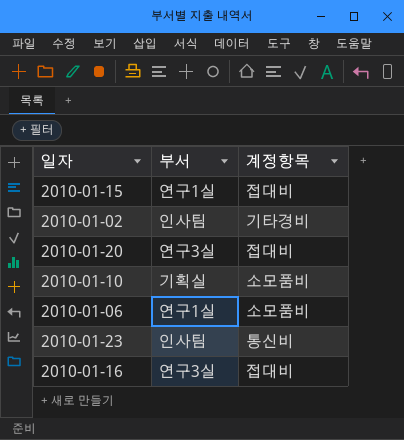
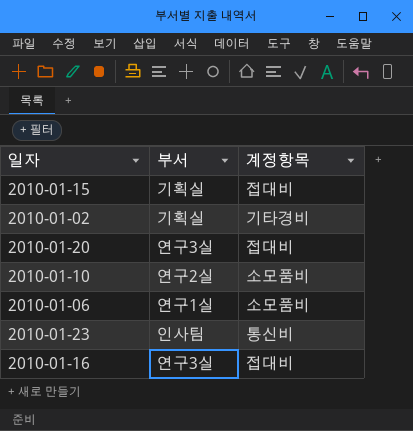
2010-01-15 | 부서: 연구1실 -> 기획실
2010-01-02 | 부서: 인사팀 -> 기획실
2010-01-10 | 부서: 기획실 -> 연구2실

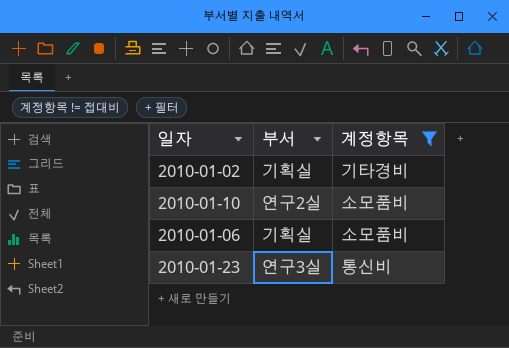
filter: none -> 계정항목 != 접대비
2010-01-06 | 부서: 연구1실 -> 기획실
2010-01-23 | 부서: 인사팀 -> 연구3실

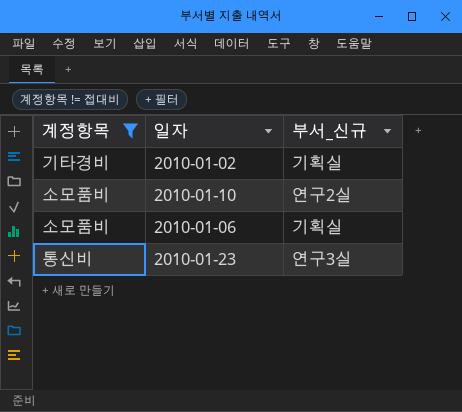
column 계정항목 | position: 3 -> 1
column name: 부서 -> 부서_신규

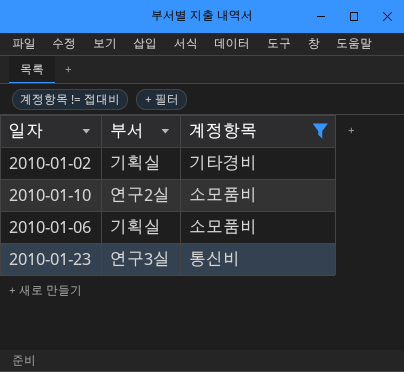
column name: 부서_신규 -> 부서
column 계정항목 | position: 1 -> 3

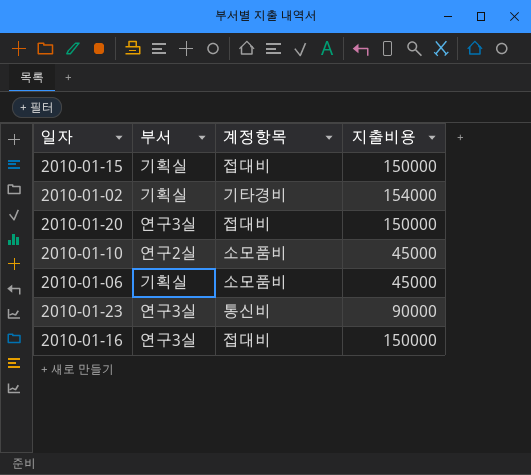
filter: 계정항목 != 접대비 -> none
column 지출비용 | position: none -> 4

